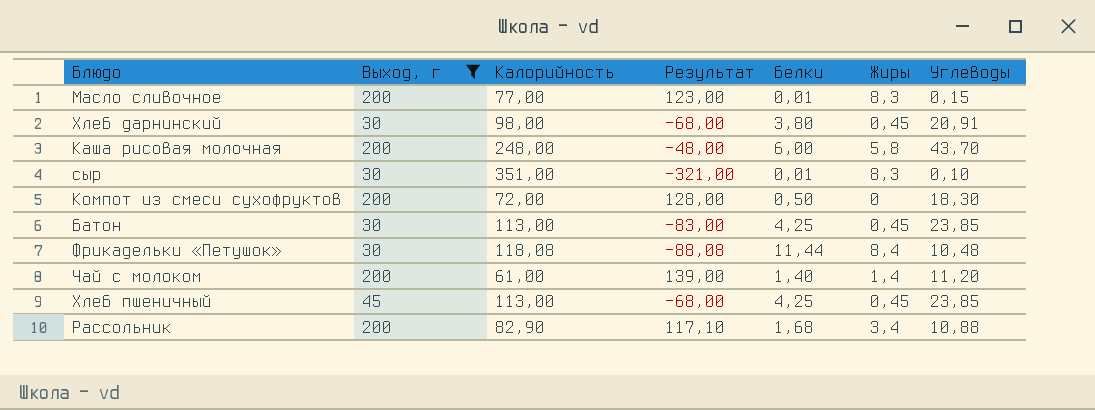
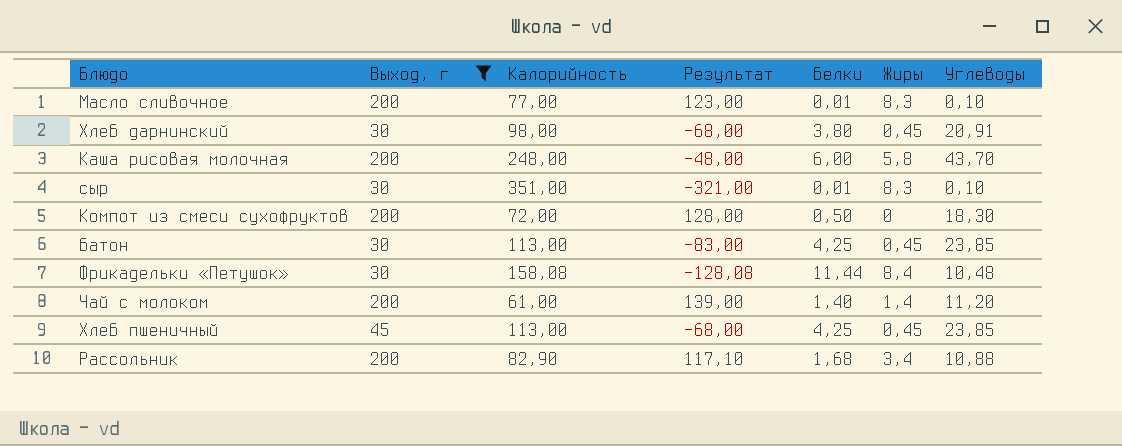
Масло сливочное | Углеводы: 0,15 -> 0,10
Фрикадельки «Петушок» | Калорийность: 118,08 -> 158,08
Фрикадельки «Петушок» | Результат: -88,08 -> -128,08

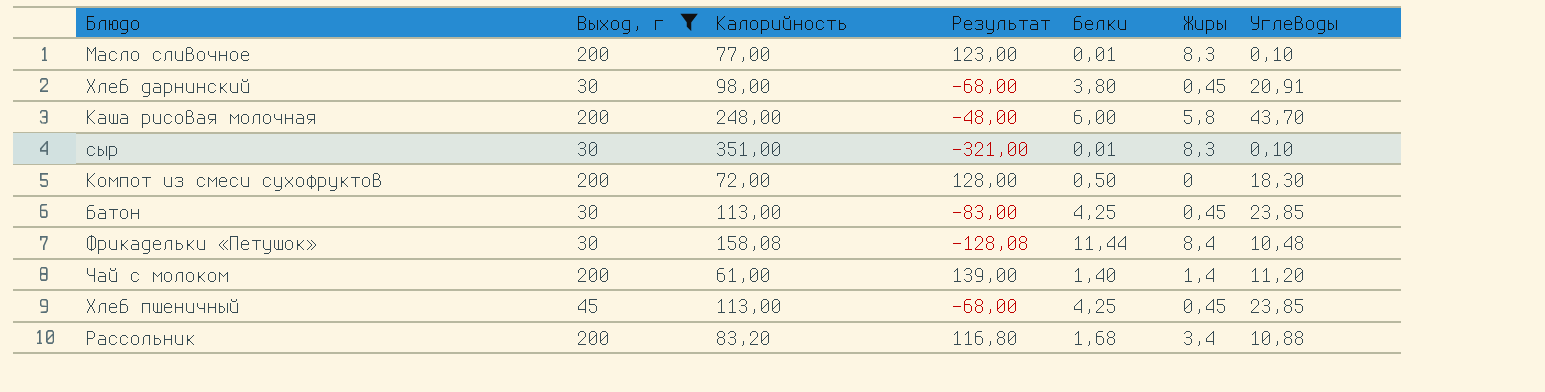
Рассольник | Калорийность: 82,90 -> 83,20
Рассольник | Результат: 117,10 -> 116,80

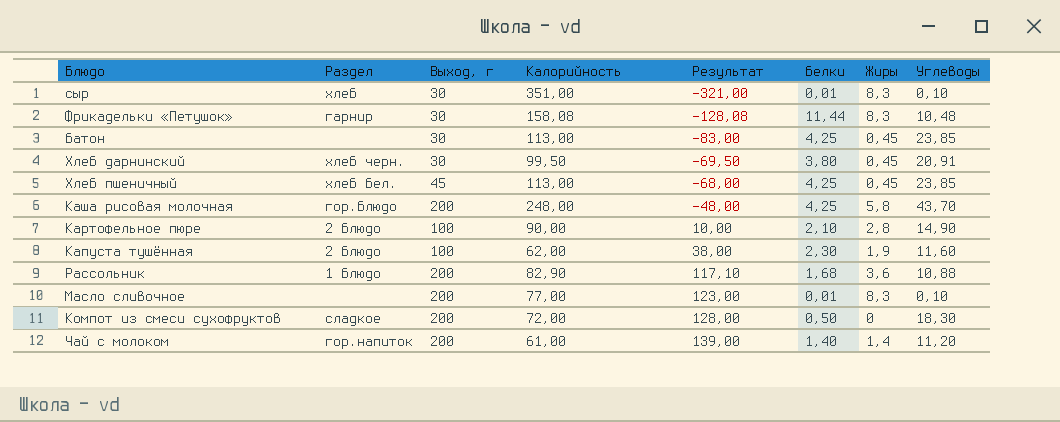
filter: Выход, г != 100 -> none
row order: none -> Результат ascending
column Раздел | position: none -> 2
Фрикадельки «Петушок» | Жиры: 8,4 -> 8,3
Хлеб дарнинский | Калорийность: 98,00 -> 99,50
Хлеб дарнинский | Результат: -68,00 -> -69,50
Каша рисовая молочная | белки: 6,00 -> 4,25
Рассольник | Калорийность: 83,20 -> 82,90
Рассольник | Результат: 116,80 -> 117,10
Рассольник | Жиры: 3,4 -> 3,6

